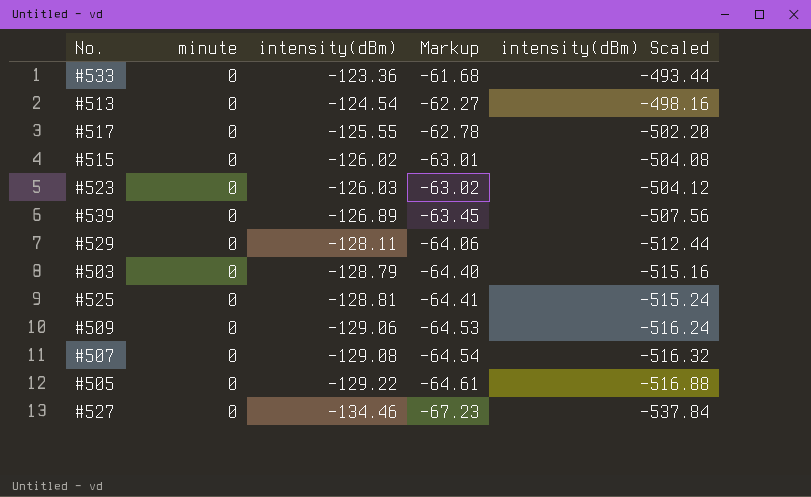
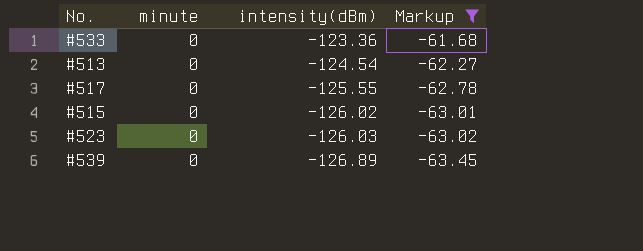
filter: none -> Markup >= -63.45
column intensity(dBm) Scaled | formula: [intensity(dBm)] * 4 -> none

